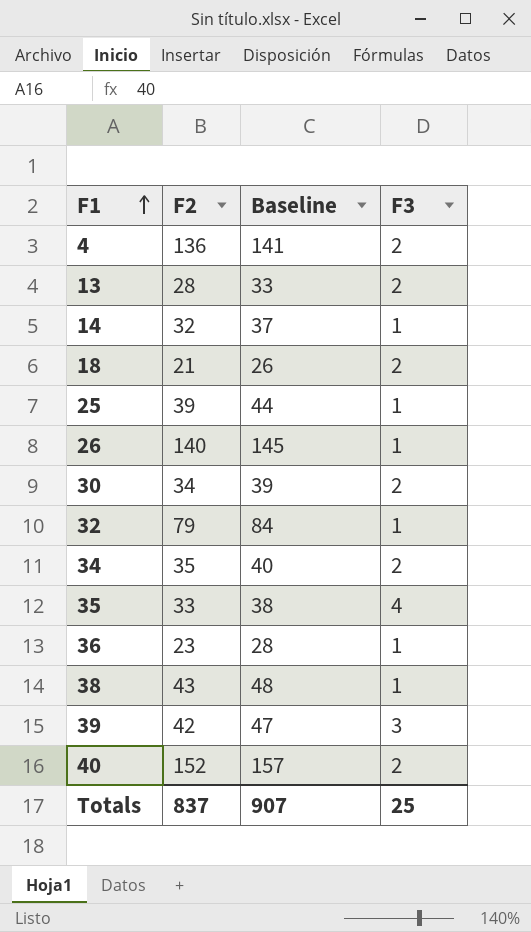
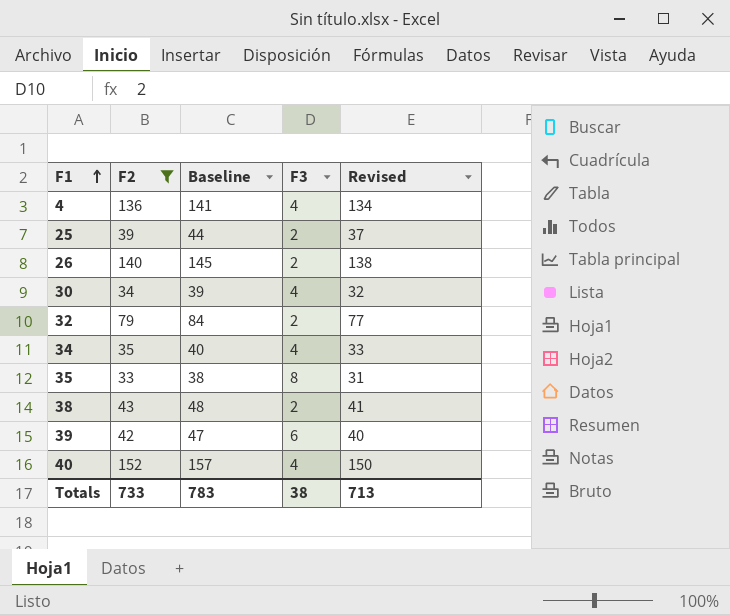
filter: none -> F2 >= 33
column Revised | formula: none -> [F2] - 2
4 | F3: 2 -> 4
25 | F3: 1 -> 2
26 | F3: 1 -> 2
30 | F3: 2 -> 4
32 | F3: 1 -> 2
34 | F3: 2 -> 4
35 | F3: 4 -> 8
38 | F3: 1 -> 2
39 | F3: 3 -> 6
40 | F3: 2 -> 4
Totals | F2: 837 -> 733
Totals | Baseline: 907 -> 783
Totals | F3: 25 -> 38

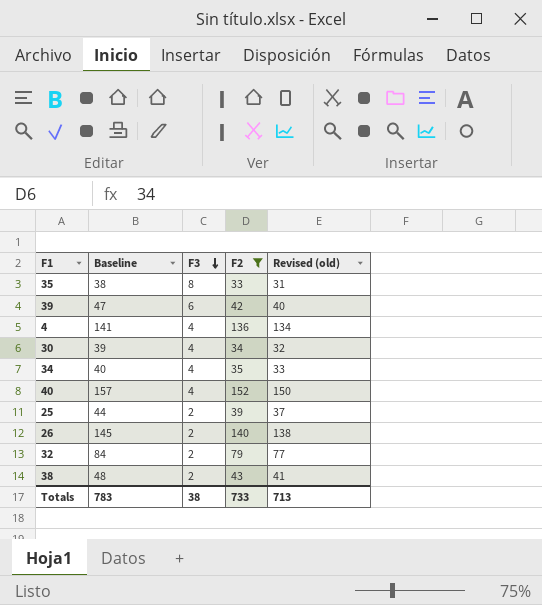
row order: F1 ascending -> F3 descending
column F2 | position: 2 -> 4
column name: Revised -> Revised (old)

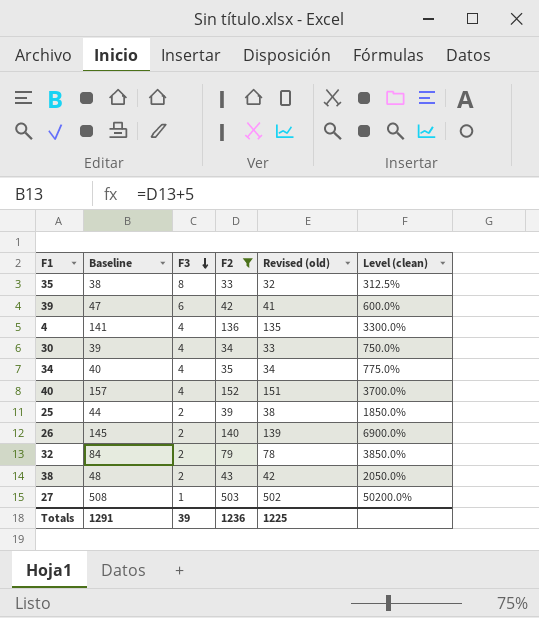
column Revised (old) | formula: [F2] - 2 -> [F2] - 1
column Level (clean) | formula: none -> ([F2] - [F3]) / [F3]
row 27: none -> 508 | 1 | 503 | 502 | 50200.0%
Totals | Baseline: 783 -> 1291
Totals | F3: 38 -> 39
Totals | F2: 733 -> 1236
Totals | Revised (old): 713 -> 1225

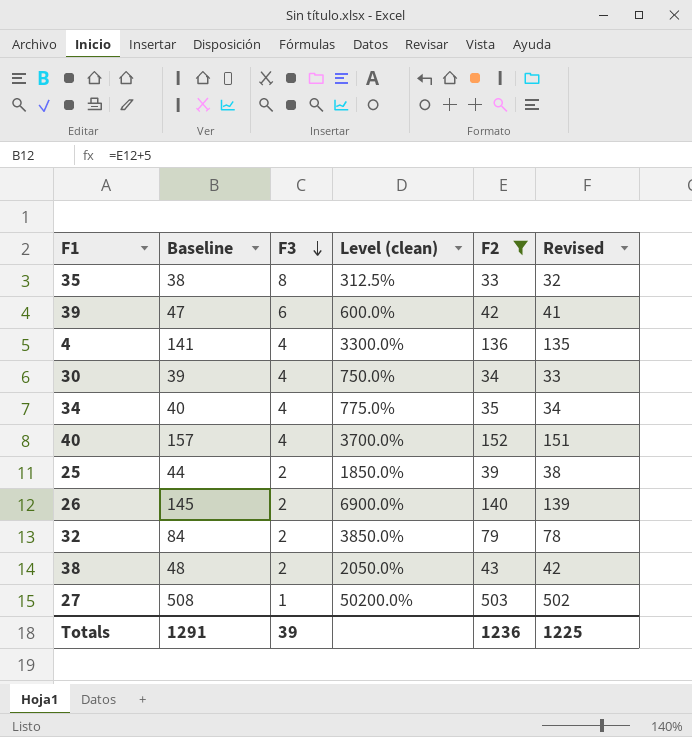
column Level (clean) | position: 6 -> 4
column name: Revised (old) -> Revised

